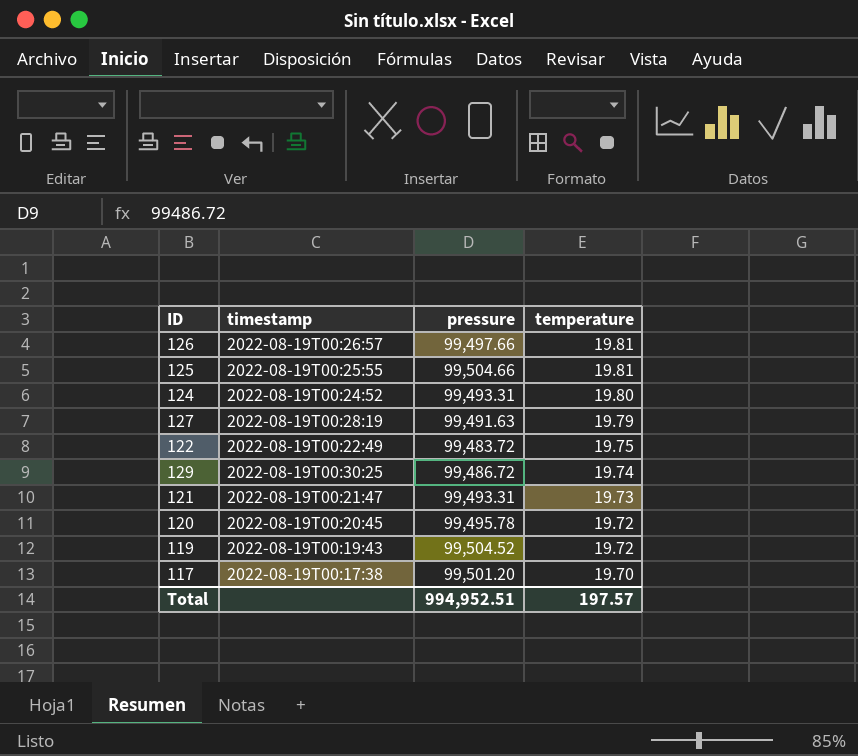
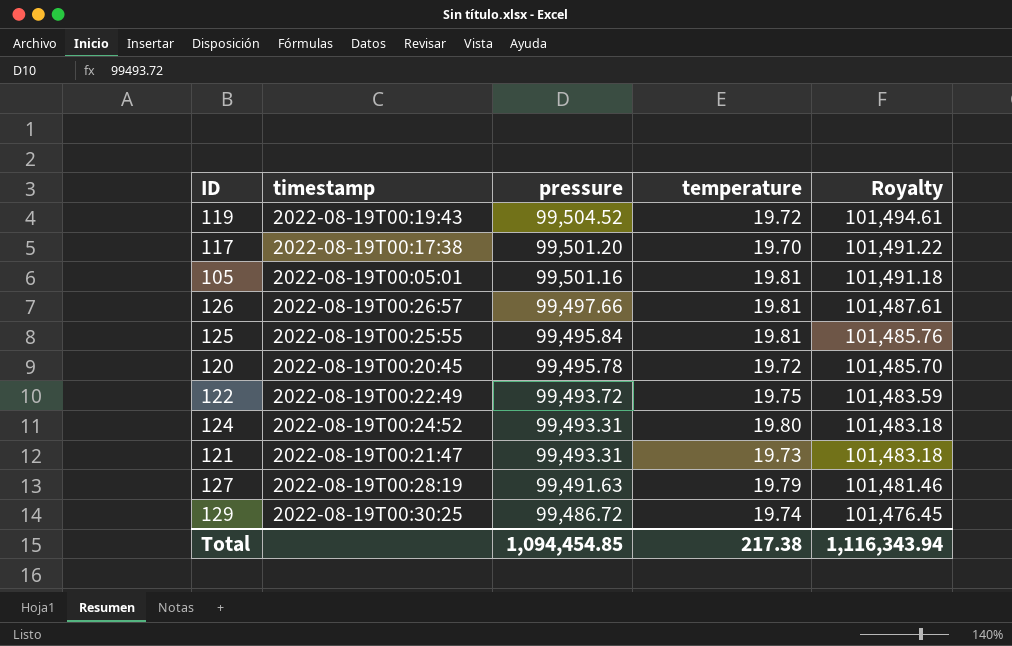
row order: temperature descending -> pressure descending
column Royalty | formula: none -> [pressure] * 1.02
row 105: none -> 2022-08-19T00:05:01 | 99,501.16 | 19.81 | 101,491.18
125 | pressure: 99,504.66 -> 99,495.84
122 | pressure: 99,483.72 -> 99,493.72
Total | pressure: 994,952.51 -> 1,094,454.85
Total | temperature: 197.57 -> 217.38

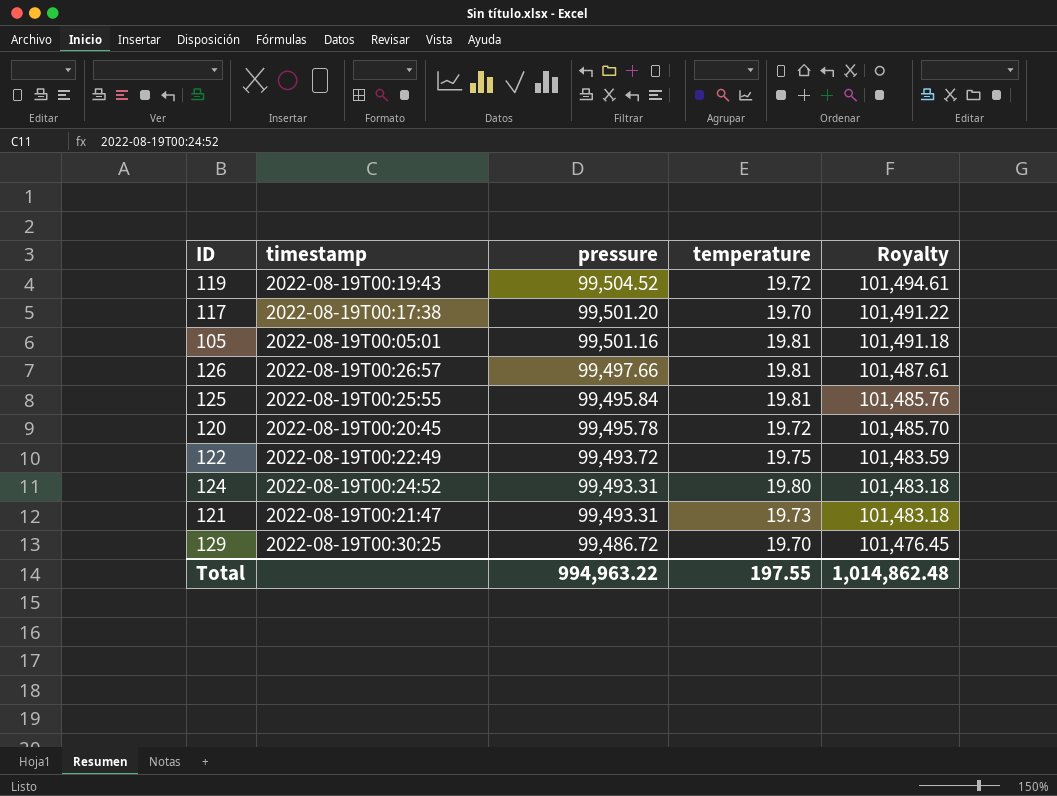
row 127: 2022-08-19T00:28:19 | 99,491.63 | 19.79 | 101,481.46 -> none
129 | temperature: 19.74 -> 19.70
Total | pressure: 1,094,454.85 -> 994,963.22
Total | temperature: 217.38 -> 197.55
Total | Royalty: 1,116,343.94 -> 1,014,862.48

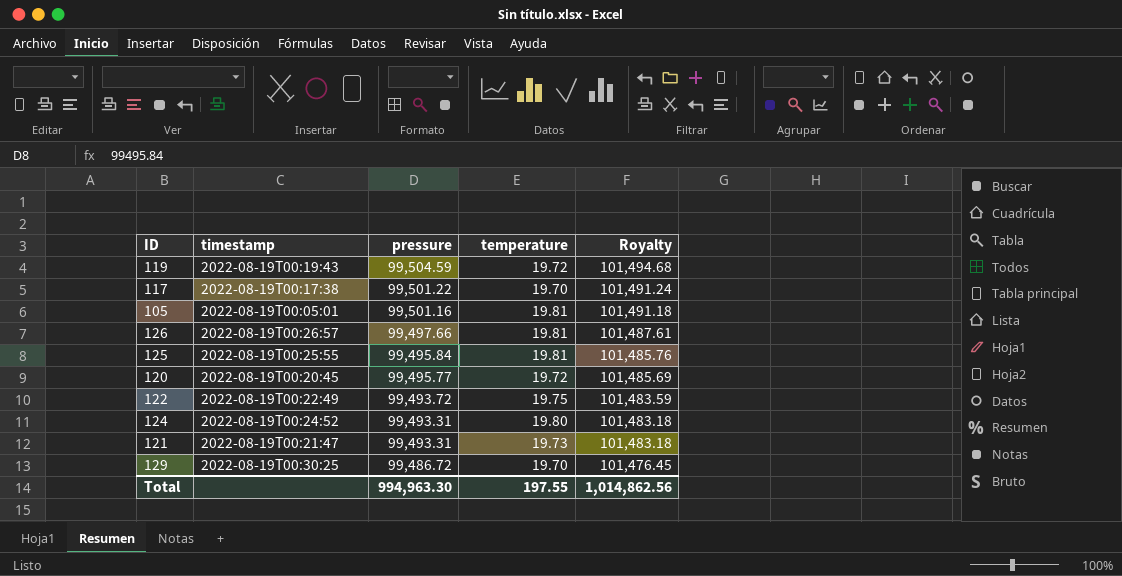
119 | pressure: 99,504.52 -> 99,504.59
119 | Royalty: 101,494.61 -> 101,494.68
117 | pressure: 99,501.20 -> 99,501.22
117 | Royalty: 101,491.22 -> 101,491.24
120 | pressure: 99,495.78 -> 99,495.77
120 | Royalty: 101,485.70 -> 101,485.69
Total | pressure: 994,963.22 -> 994,963.30
Total | Royalty: 1,014,862.48 -> 1,014,862.56

